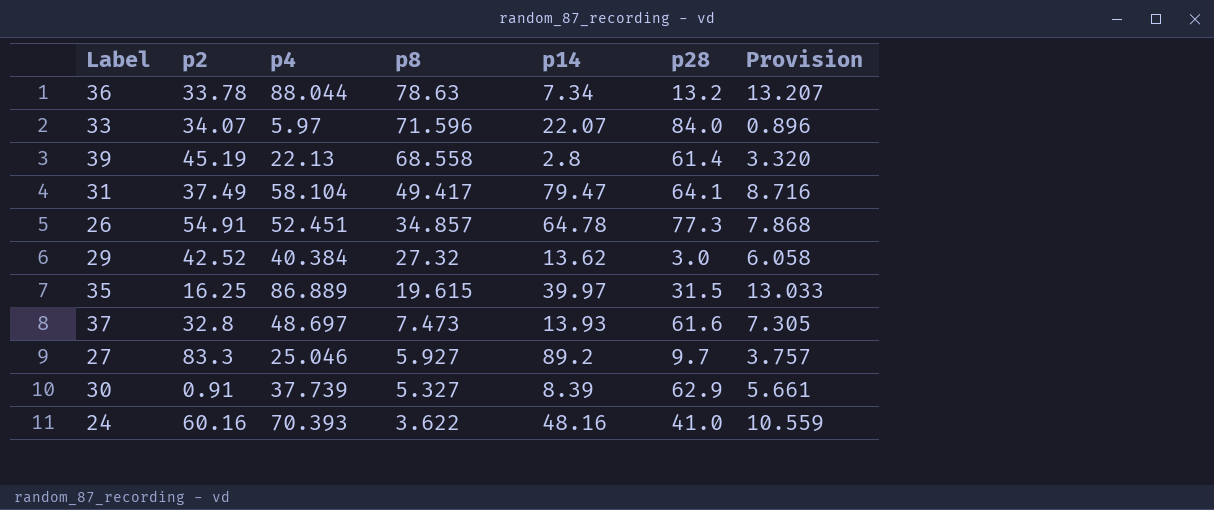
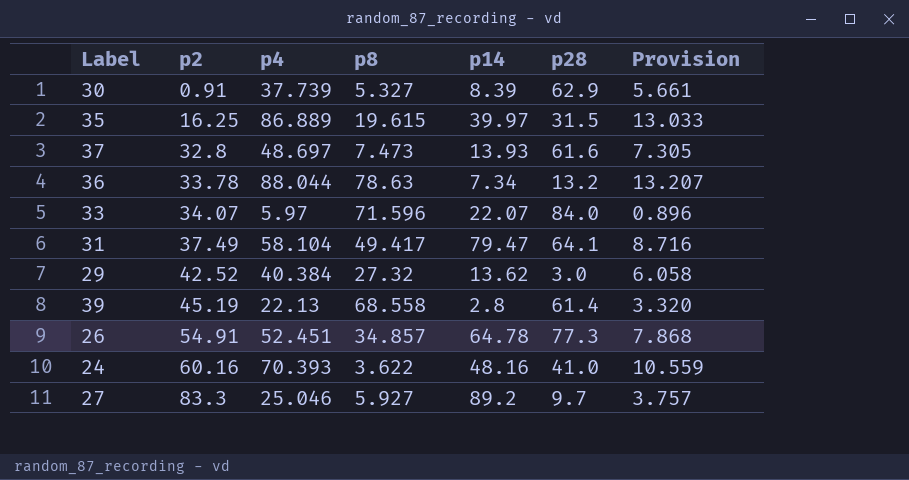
row order: p8 descending -> p2 ascending

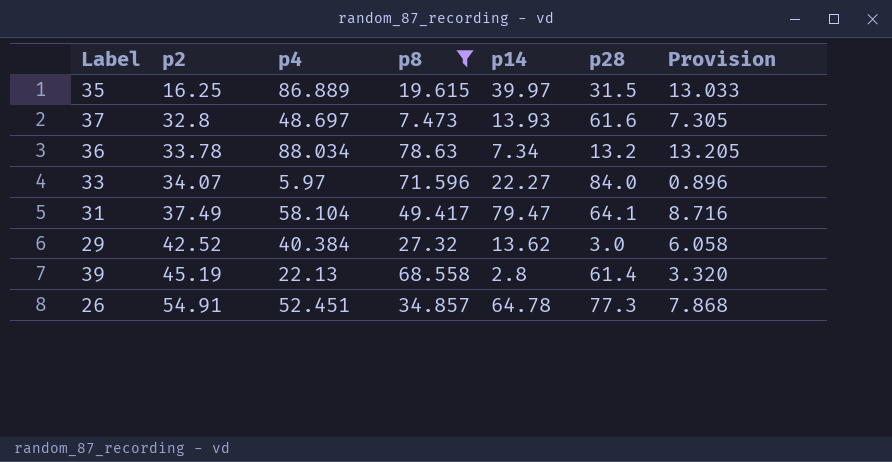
filter: none -> p8 >= 7.473
36 | p4: 88.044 -> 88.034
36 | Provision: 13.207 -> 13.205
33 | p14: 22.07 -> 22.27

